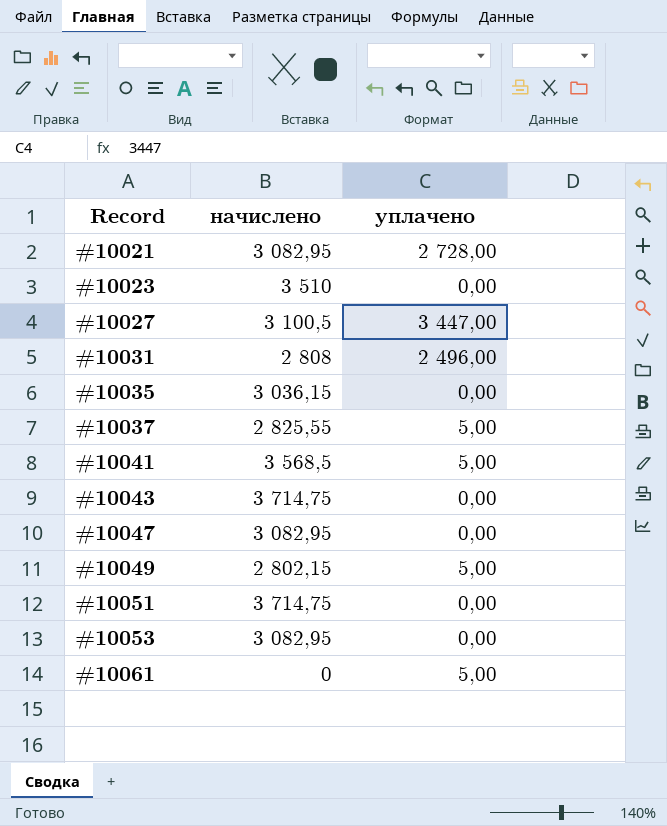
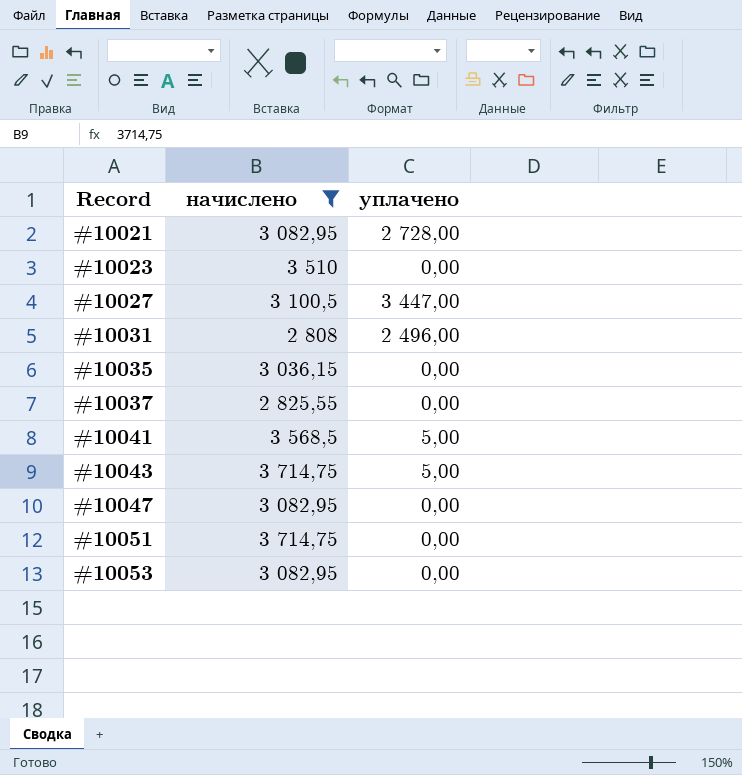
filter: none -> начислено >= 2 808
#10037 | уплачено: 5,00 -> 0,00
#10043 | уплачено: 0,00 -> 5,00

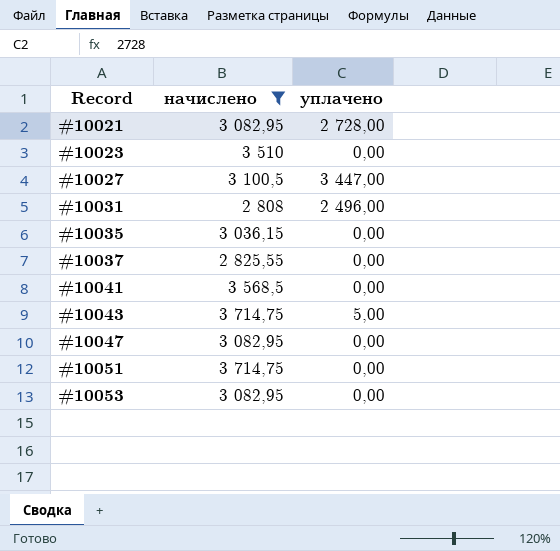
#10041 | уплачено: 5,00 -> 0,00

